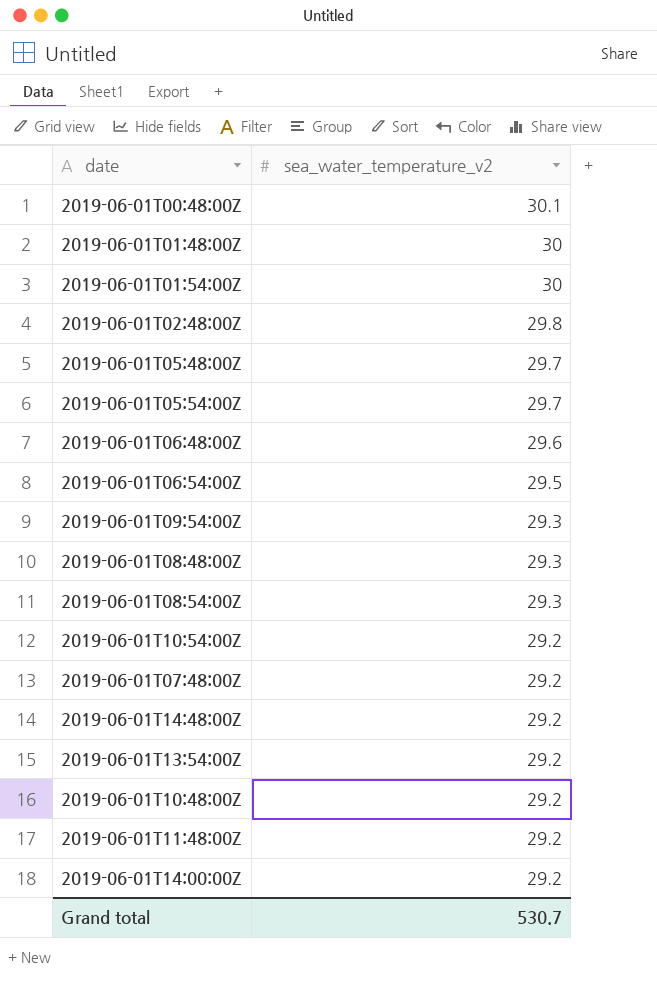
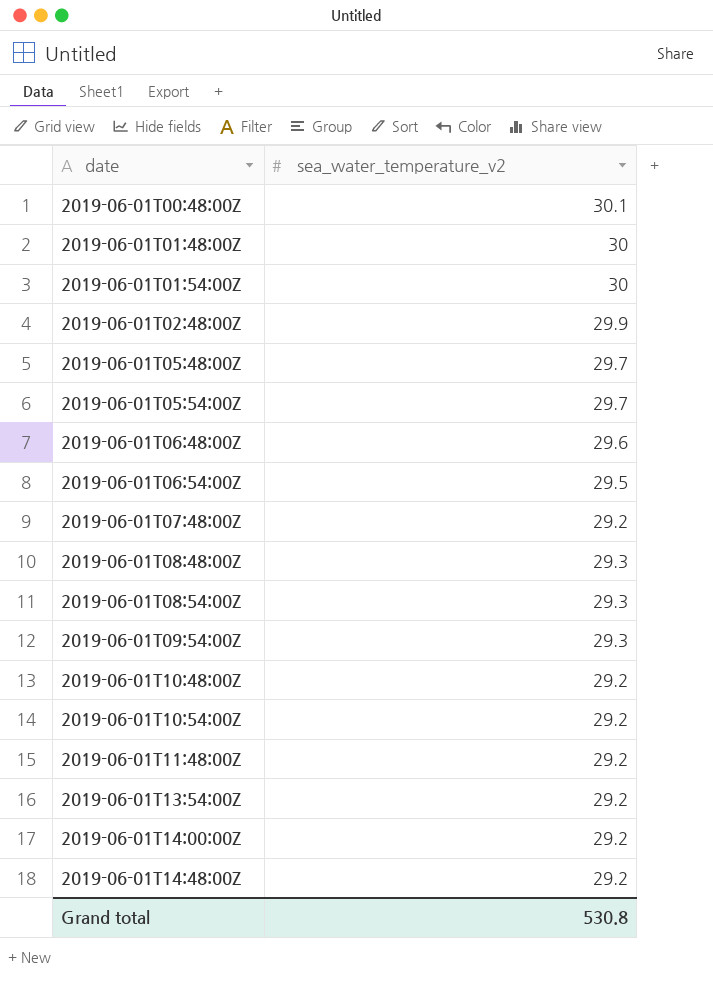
row order: sea_water_temperature_v2 descending -> date ascending
2019-06-01T02:48:00Z | sea_water_temperature_v2: 29.8 -> 29.9
Grand total | sea_water_temperature_v2: 530.7 -> 530.8

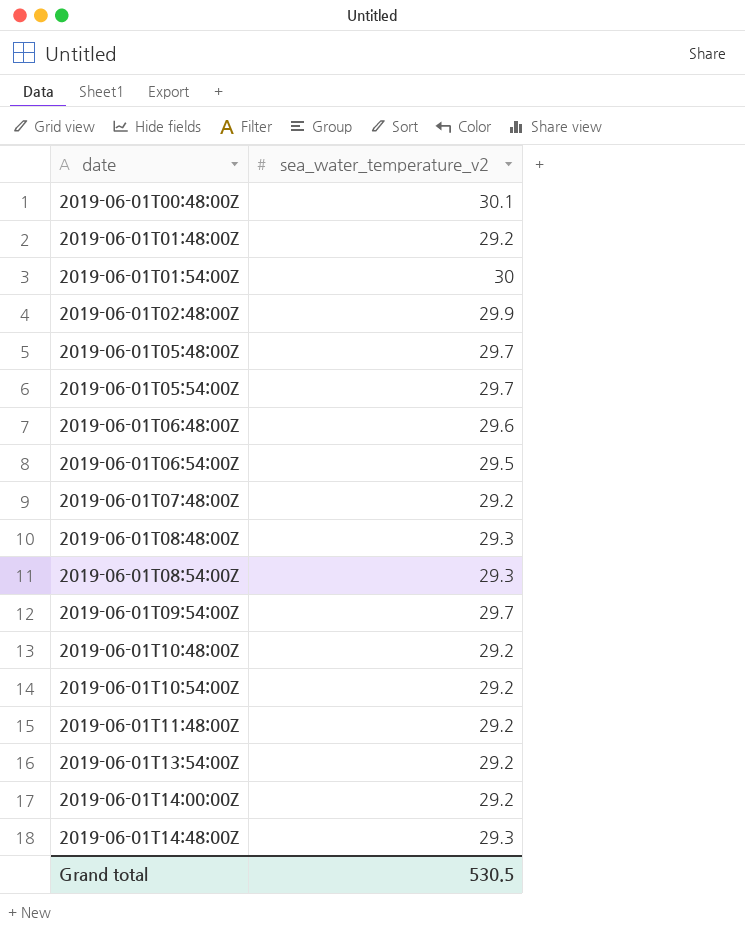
2019-06-01T01:48:00Z | sea_water_temperature_v2: 30 -> 29.2
2019-06-01T09:54:00Z | sea_water_temperature_v2: 29.3 -> 29.7
2019-06-01T14:48:00Z | sea_water_temperature_v2: 29.2 -> 29.3
Grand total | sea_water_temperature_v2: 530.8 -> 530.5

